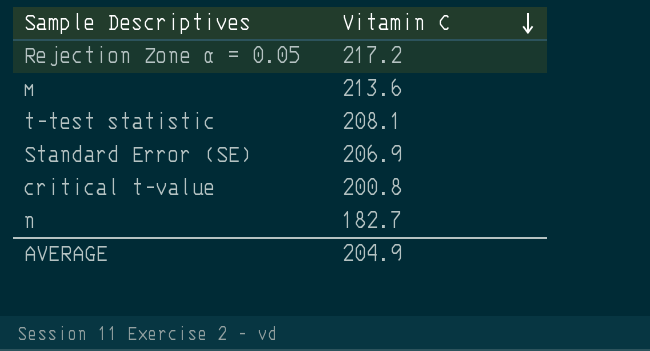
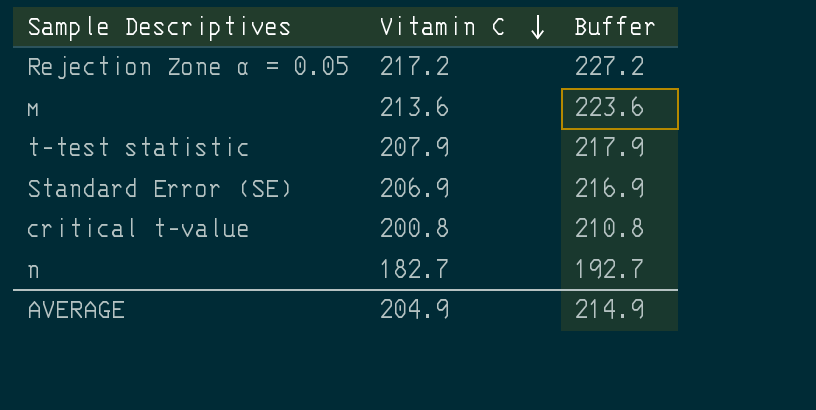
column Buffer | formula: none -> [Vitamin C] + 10
t-test statistic | Vitamin C: 208.1 -> 207.9

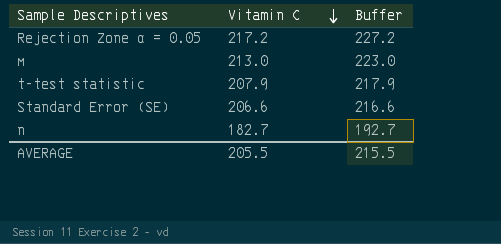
row critical t-value: 200.8 | 210.8 -> none
ϻ | Vitamin C: 213.6 -> 213.0
ϻ | Buffer: 223.6 -> 223.0
Standard Error (SE) | Vitamin C: 206.9 -> 206.6
Standard Error (SE) | Buffer: 216.9 -> 216.6
AVERAGE | Vitamin C: 204.9 -> 205.5
AVERAGE | Buffer: 214.9 -> 215.5

